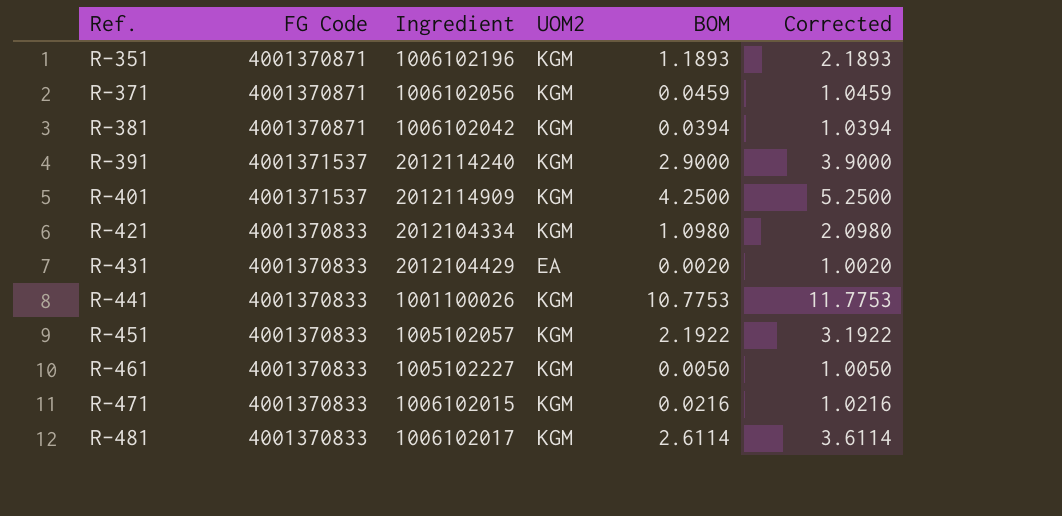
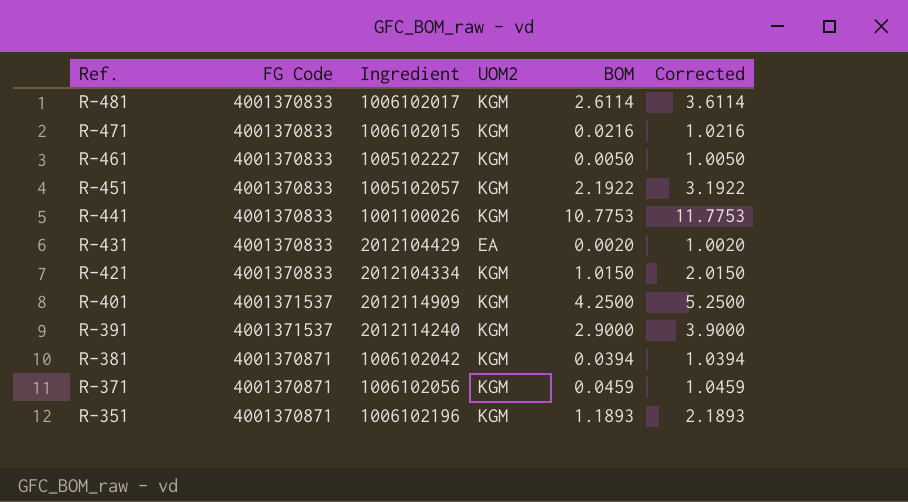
row order: Ref. ascending -> Ref. descending
R-421 | BOM: 1.0980 -> 1.0150
R-421 | Corrected: 2.0980 -> 2.0150

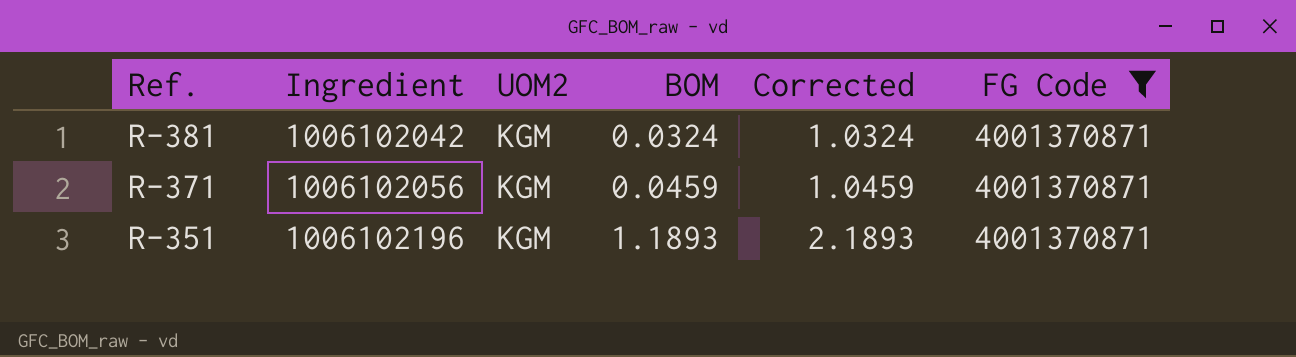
filter: none -> FG Code = 4001370871
column FG Code | position: 2 -> 6
R-381 | BOM: 0.0394 -> 0.0324
R-381 | Corrected: 1.0394 -> 1.0324

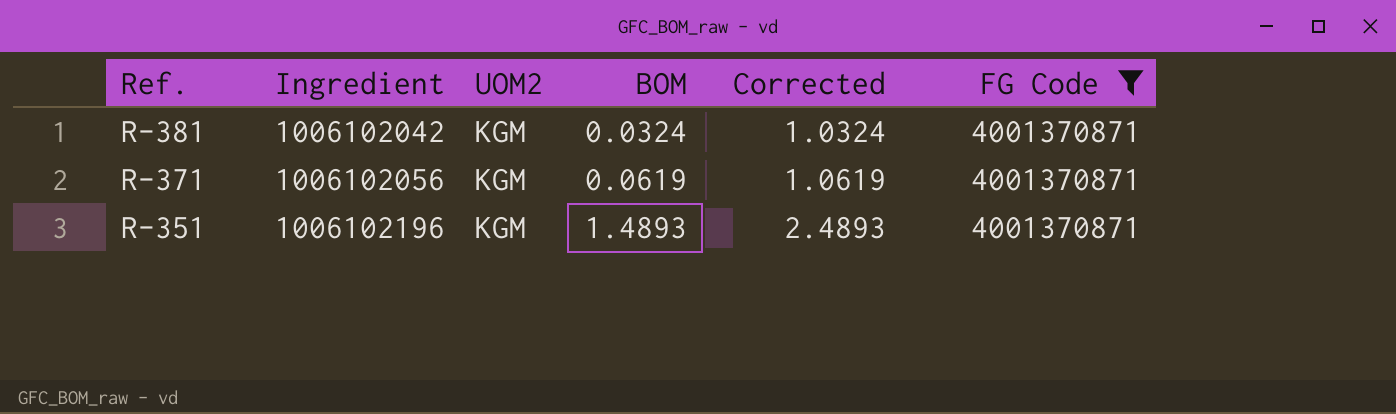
R-371 | BOM: 0.0459 -> 0.0619
R-371 | Corrected: 1.0459 -> 1.0619
R-351 | BOM: 1.1893 -> 1.4893
R-351 | Corrected: 2.1893 -> 2.4893

